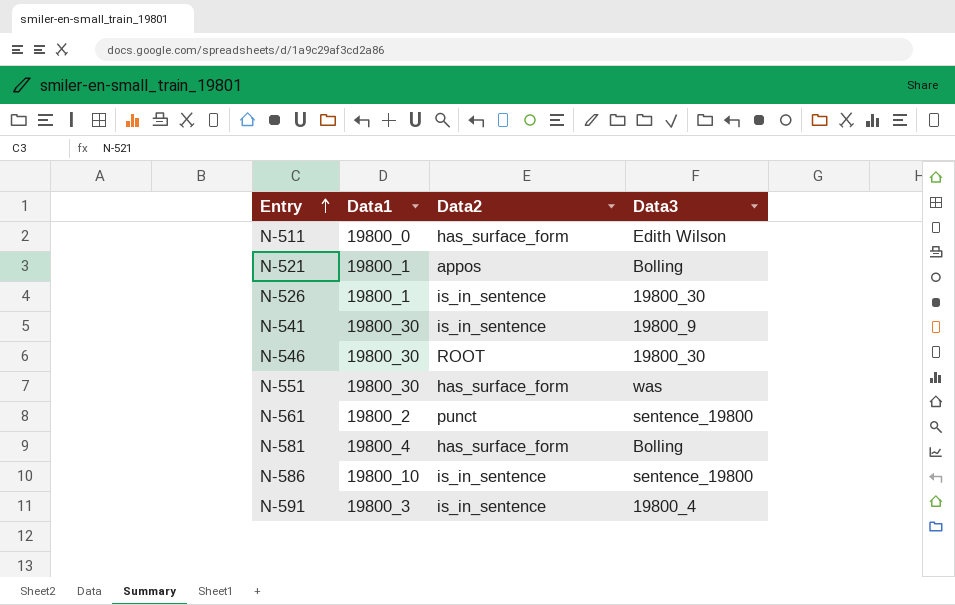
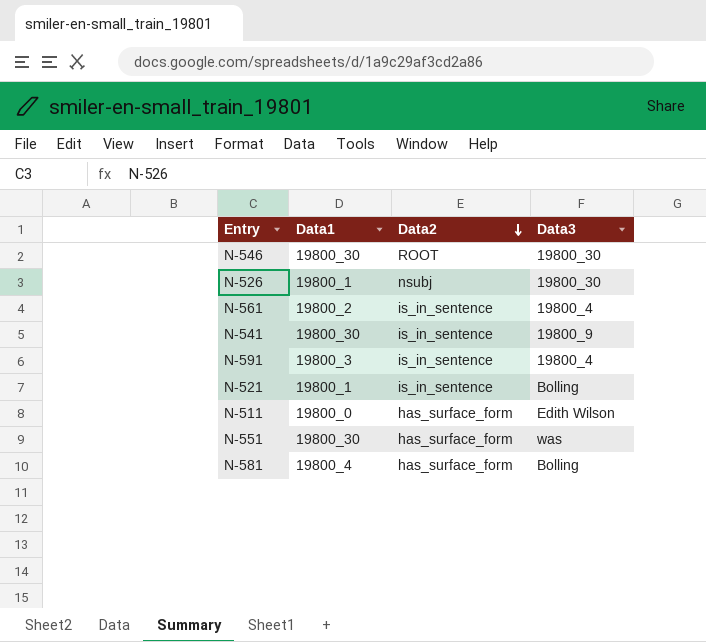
row order: Entry ascending -> Data2 descending
row N-586: 19800_10 | is_in_sentence | sentence_19800 -> none
N-526 | Data2: is_in_sentence -> nsubj
N-561 | Data2: punct -> is_in_sentence
N-561 | Data3: sentence_19800 -> 19800_4
N-521 | Data2: appos -> is_in_sentence

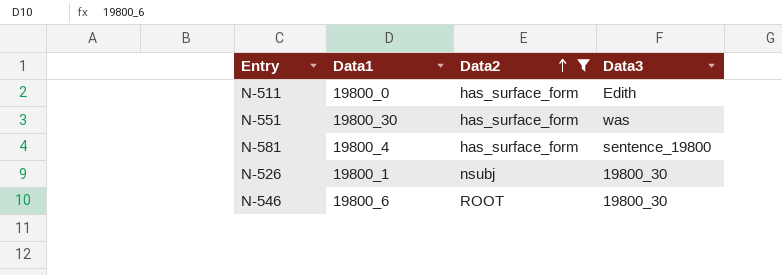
filter: none -> Data2 != is_in_sentence
row order: Data2 descending -> Data2 ascending
N-511 | Data3: Edith Wilson -> Edith
N-581 | Data3: Bolling -> sentence_19800
N-546 | Data1: 19800_30 -> 19800_6

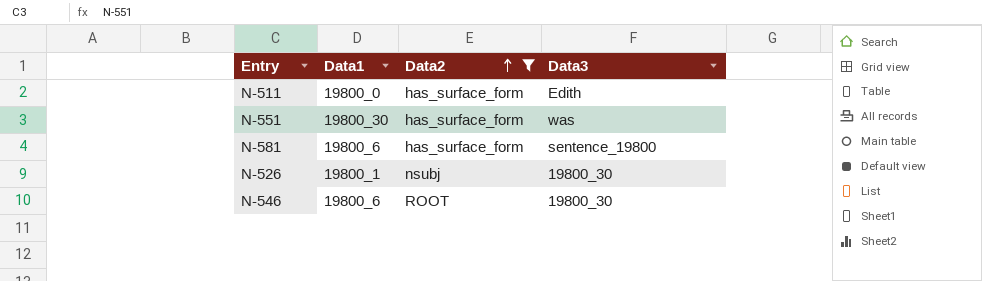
N-581 | Data1: 19800_4 -> 19800_6

